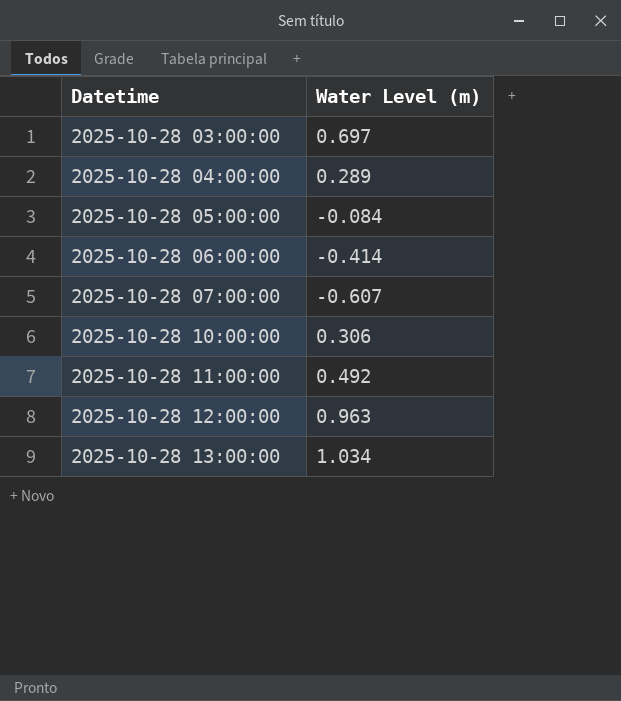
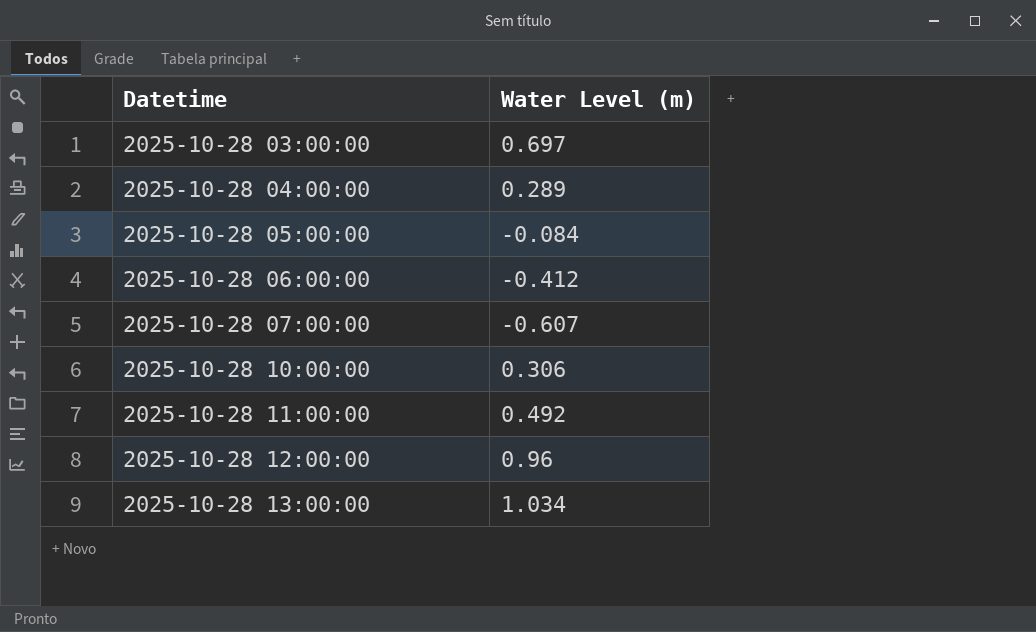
2025-10-28 06:00:00 | Water Level (m): -0.414 -> -0.412
2025-10-28 12:00:00 | Water Level (m): 0.963 -> 0.96

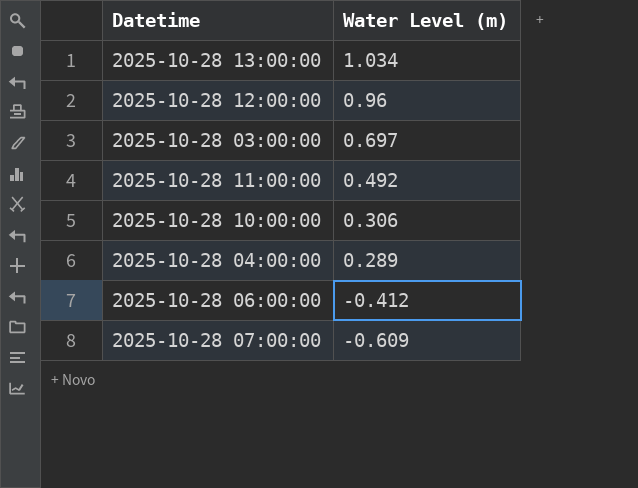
row order: Datetime ascending -> Water Level (m) descending
row 2025-10-28 05:00:00: -0.084 -> none
2025-10-28 07:00:00 | Water Level (m): -0.607 -> -0.609

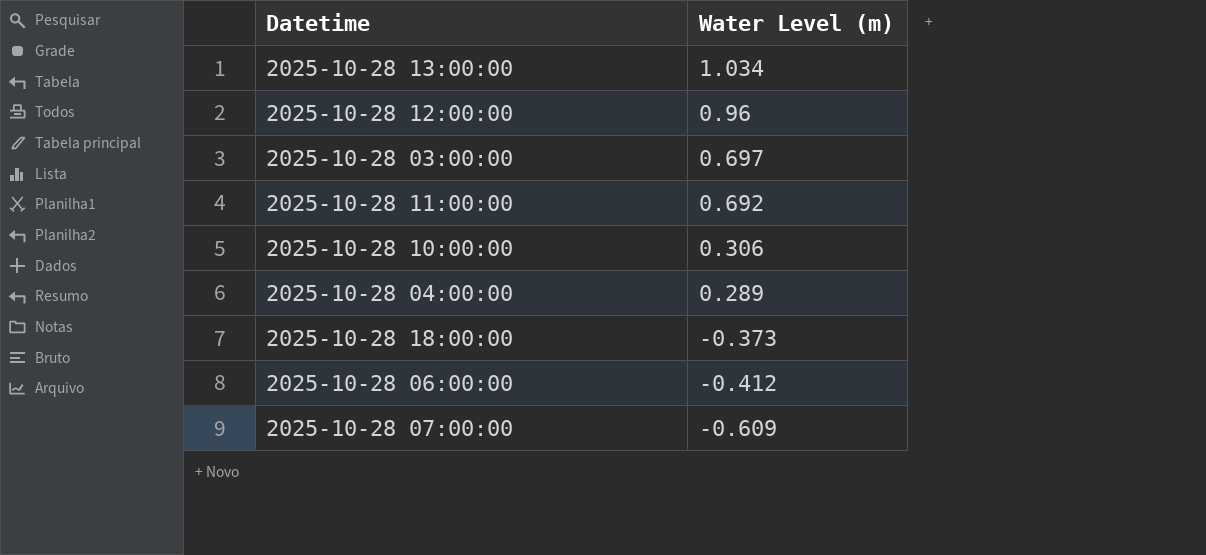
2025-10-28 11:00:00 | Water Level (m): 0.492 -> 0.692
row 2025-10-28 18:00:00: none -> -0.373

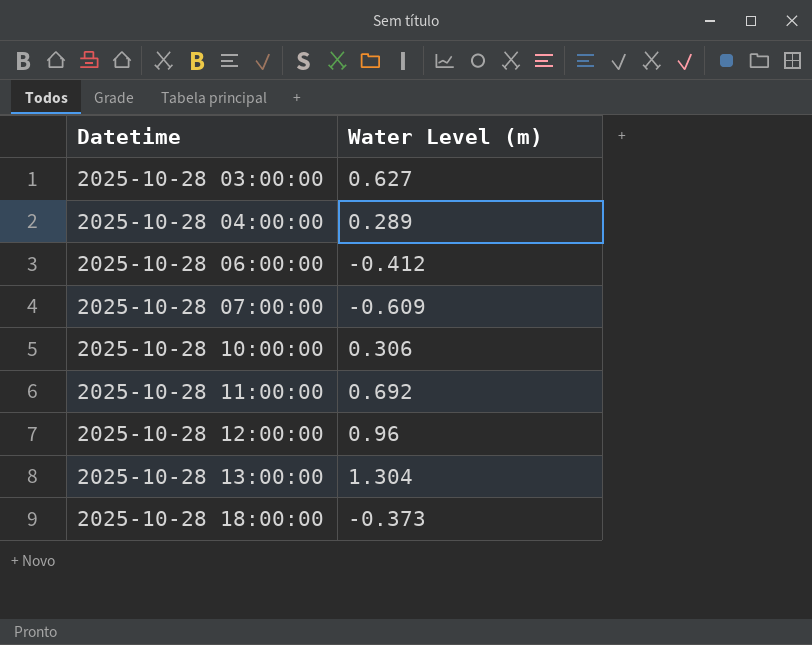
row order: Water Level (m) descending -> Datetime ascending
2025-10-28 03:00:00 | Water Level (m): 0.697 -> 0.627
2025-10-28 13:00:00 | Water Level (m): 1.034 -> 1.304

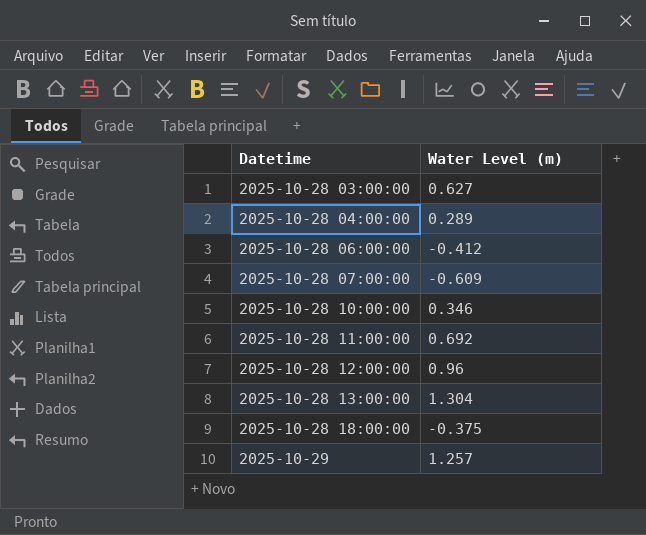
2025-10-28 10:00:00 | Water Level (m): 0.306 -> 0.346
2025-10-28 18:00:00 | Water Level (m): -0.373 -> -0.375
row 2025-10-29: none -> 1.257

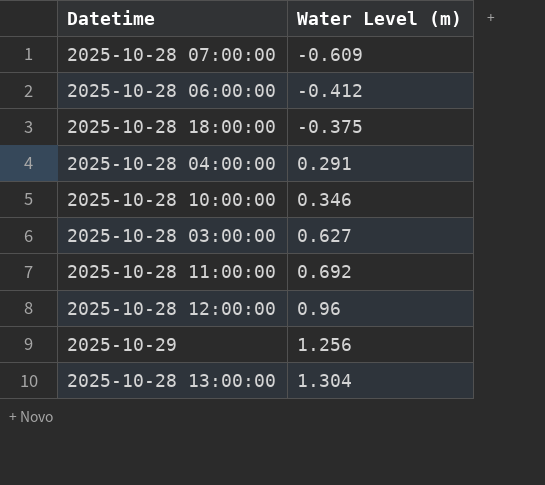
row order: Datetime ascending -> Water Level (m) ascending
2025-10-28 04:00:00 | Water Level (m): 0.289 -> 0.291
2025-10-29 | Water Level (m): 1.257 -> 1.256

